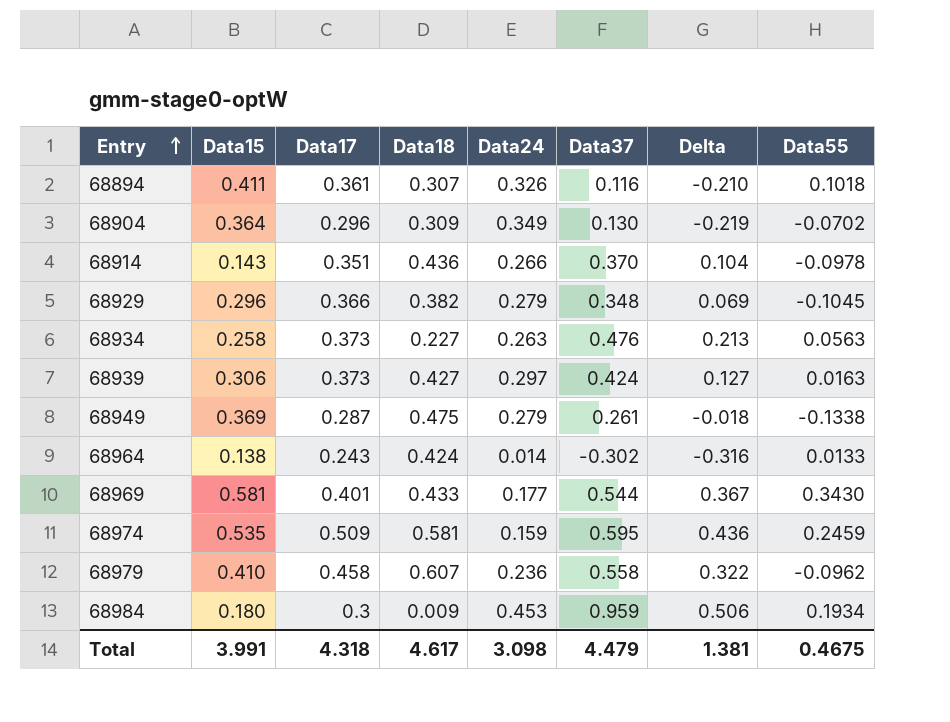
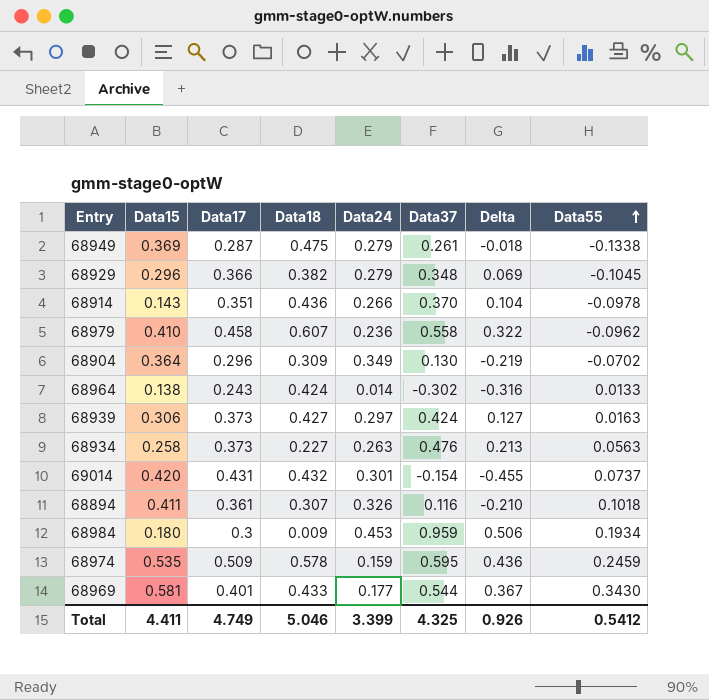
row order: Entry ascending -> Data55 ascending
row 69014: none -> 0.420 | 0.431 | 0.432 | 0.301 | -0.154 | -0.455 | 0.0737
68974 | Data18: 0.581 -> 0.578
Total | Data15: 3.991 -> 4.411
Total | Data17: 4.318 -> 4.749
Total | Data18: 4.617 -> 5.046
Total | Data24: 3.098 -> 3.399
Total | Data37: 4.479 -> 4.325
Total | Delta: 1.381 -> 0.926
Total | Data55: 0.4675 -> 0.5412

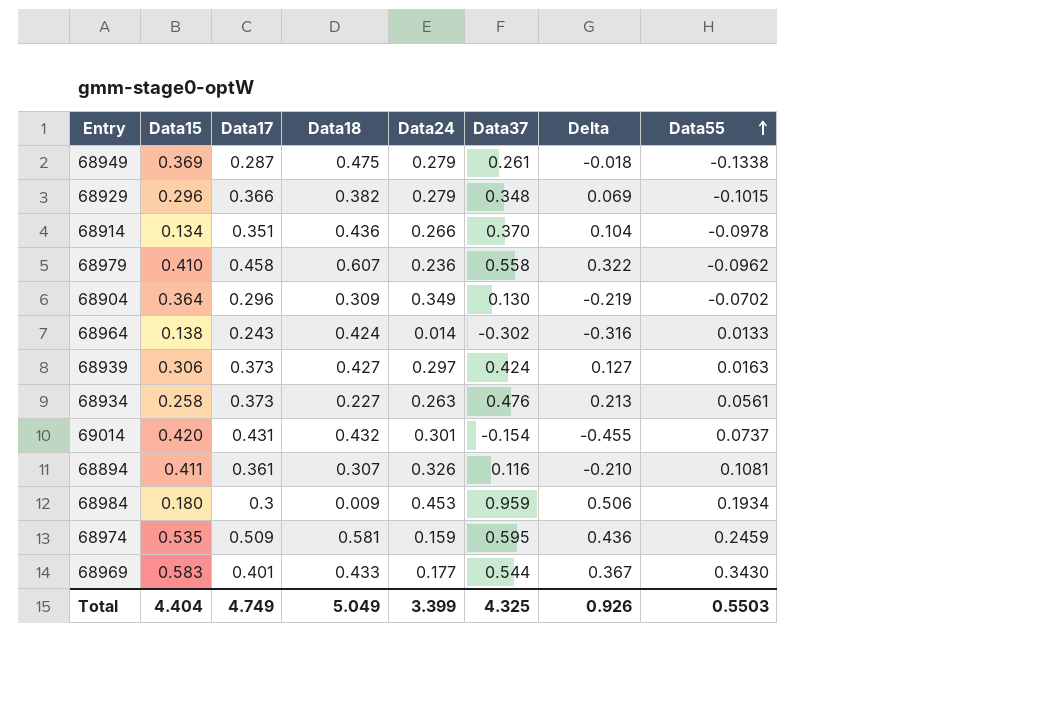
68929 | Data55: -0.1045 -> -0.1015
68914 | Data15: 0.143 -> 0.134
68934 | Data55: 0.0563 -> 0.0561
68894 | Data55: 0.1018 -> 0.1081
68974 | Data18: 0.578 -> 0.581
68969 | Data15: 0.581 -> 0.583
Total | Data15: 4.411 -> 4.404
Total | Data18: 5.046 -> 5.049
Total | Data55: 0.5412 -> 0.5503

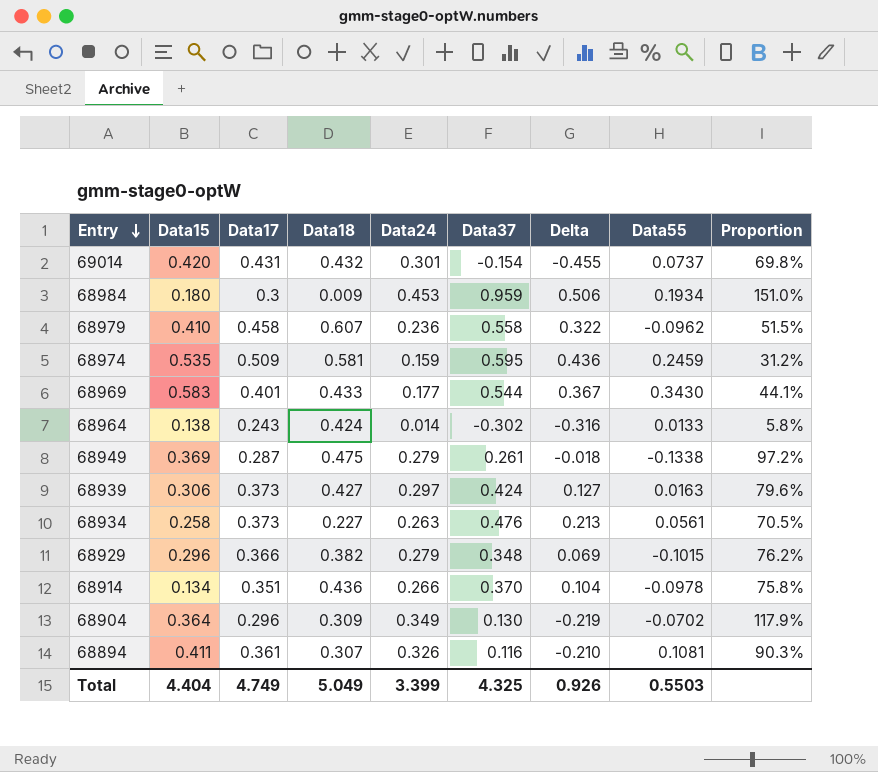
row order: Data55 ascending -> Entry descending
column Proportion | formula: none -> [Data24] / [Data17]

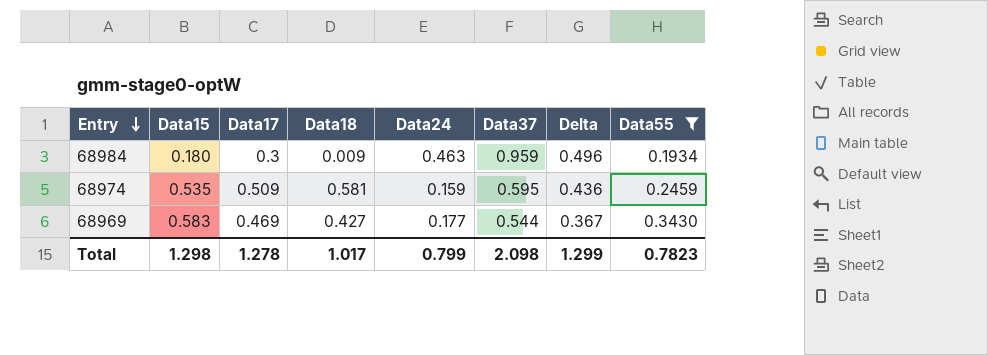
filter: none -> Data55 >= 0.1934
column Proportion | formula: [Data24] / [Data17] -> none
68984 | Data24: 0.453 -> 0.463
68984 | Delta: 0.506 -> 0.496
68969 | Data17: 0.401 -> 0.469
68969 | Data18: 0.433 -> 0.427
Total | Data15: 4.404 -> 1.298
Total | Data17: 4.749 -> 1.278
Total | Data18: 5.049 -> 1.017
Total | Data24: 3.399 -> 0.799
Total | Data37: 4.325 -> 2.098
Total | Delta: 0.926 -> 1.299
Total | Data55: 0.5503 -> 0.7823

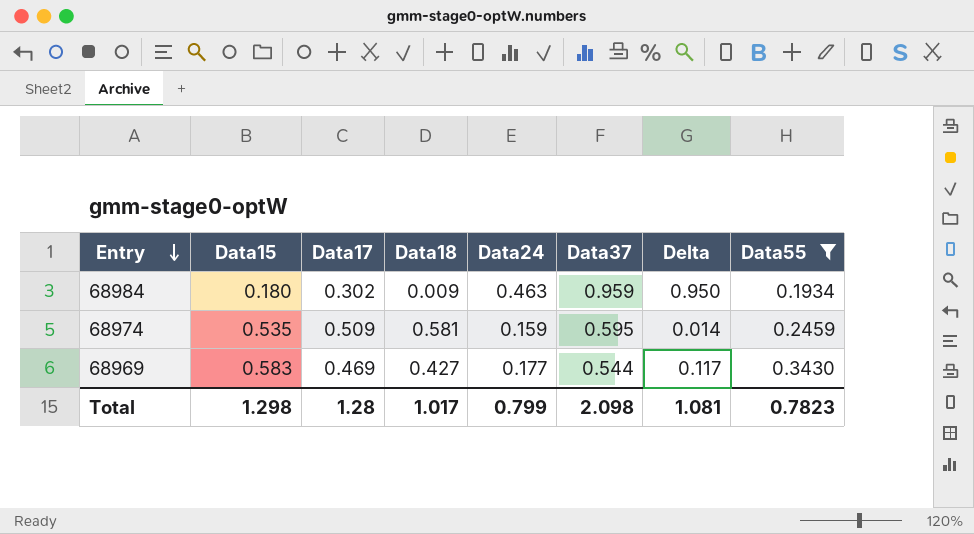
column Delta | formula: [Data37] - [Data24] -> [Data37] - [Data18]
68984 | Data17: 0.3 -> 0.302
Total | Data17: 1.278 -> 1.28
Total | Delta: 1.299 -> 1.081

